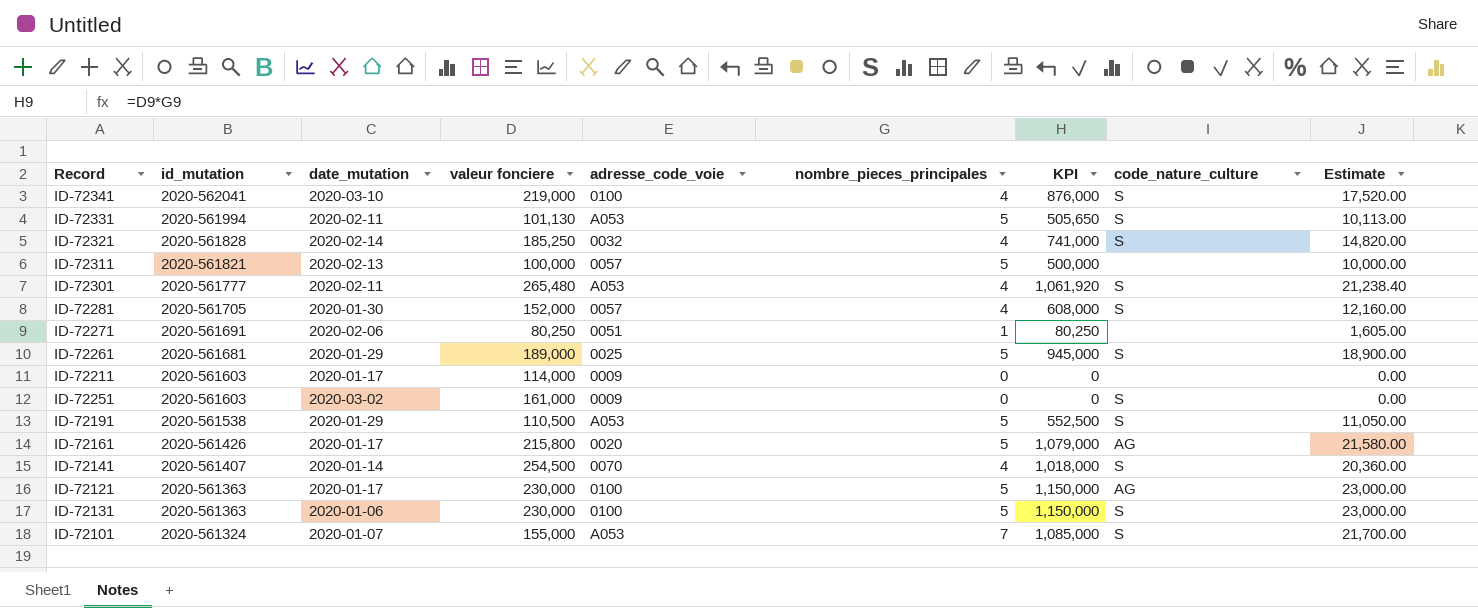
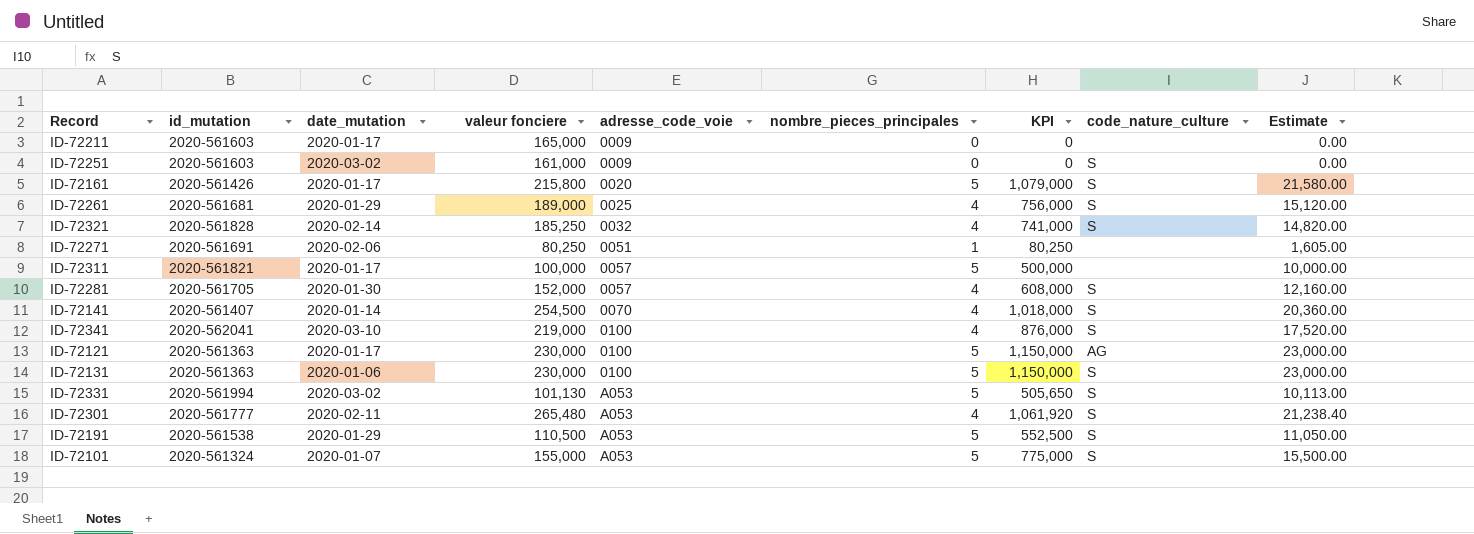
row order: id_mutation descending -> adresse_code_voie ascending
ID-72211 | valeur fonciere: 114,000 -> 165,000
ID-72161 | code_nature_culture: AG -> S
ID-72261 | nombre_pieces_principales: 5 -> 4
ID-72261 | KPI: 945,000 -> 756,000
ID-72261 | Estimate: 18,900.00 -> 15,120.00
ID-72311 | date_mutation: 2020-02-13 -> 2020-01-17
ID-72331 | date_mutation: 2020-02-11 -> 2020-03-02
ID-72101 | nombre_pieces_principales: 7 -> 5
ID-72101 | KPI: 1,085,000 -> 775,000
ID-72101 | Estimate: 21,700.00 -> 15,500.00

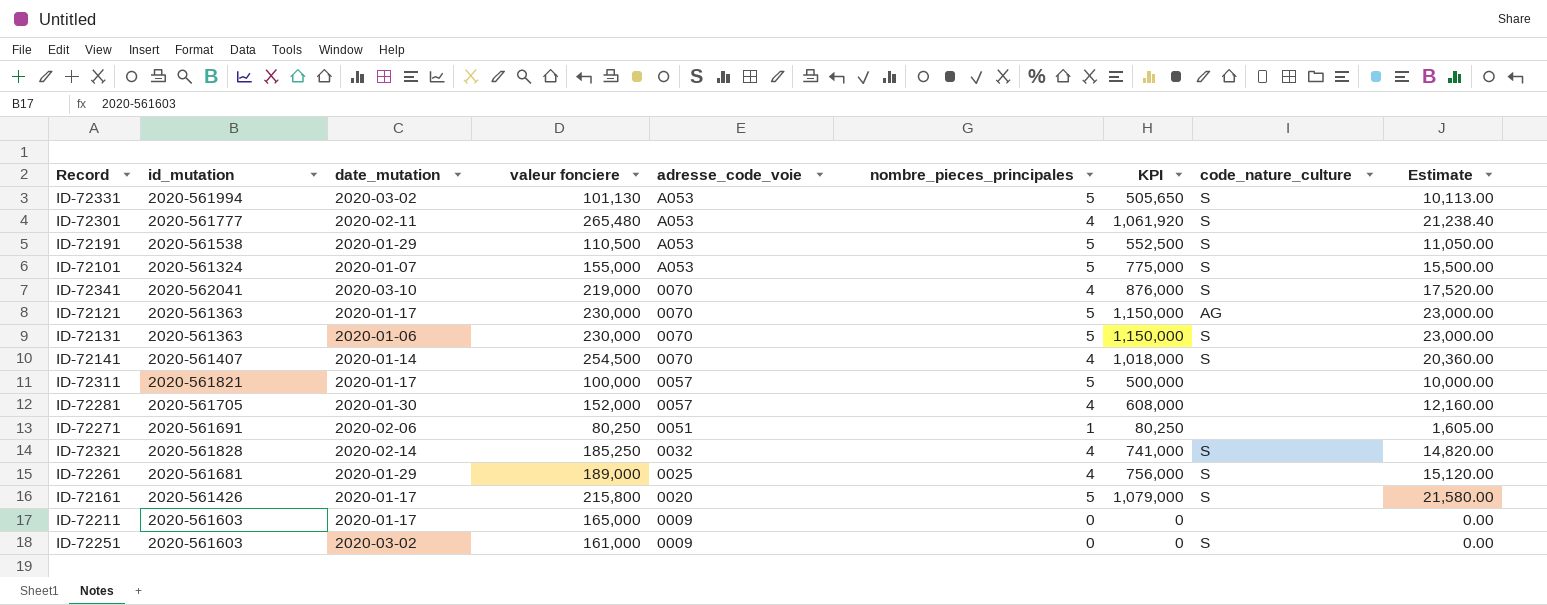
row order: adresse_code_voie ascending -> adresse_code_voie descending
ID-72341 | adresse_code_voie: 0100 -> 0070
ID-72121 | adresse_code_voie: 0100 -> 0070
ID-72131 | adresse_code_voie: 0100 -> 0070
ID-72281 | code_nature_culture: S -> none

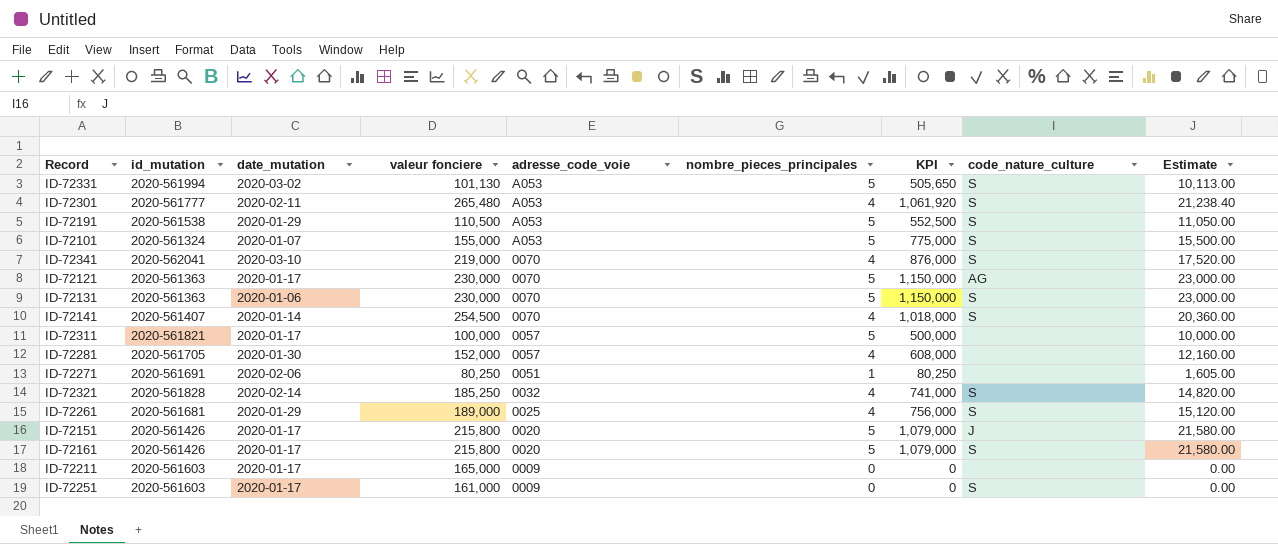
row ID-72151: none -> 2020-561426 | 2020-01-17 | 215,800 | 0020 | 5 | 1,079,000 | J | 21,580.00
ID-72251 | date_mutation: 2020-03-02 -> 2020-01-17

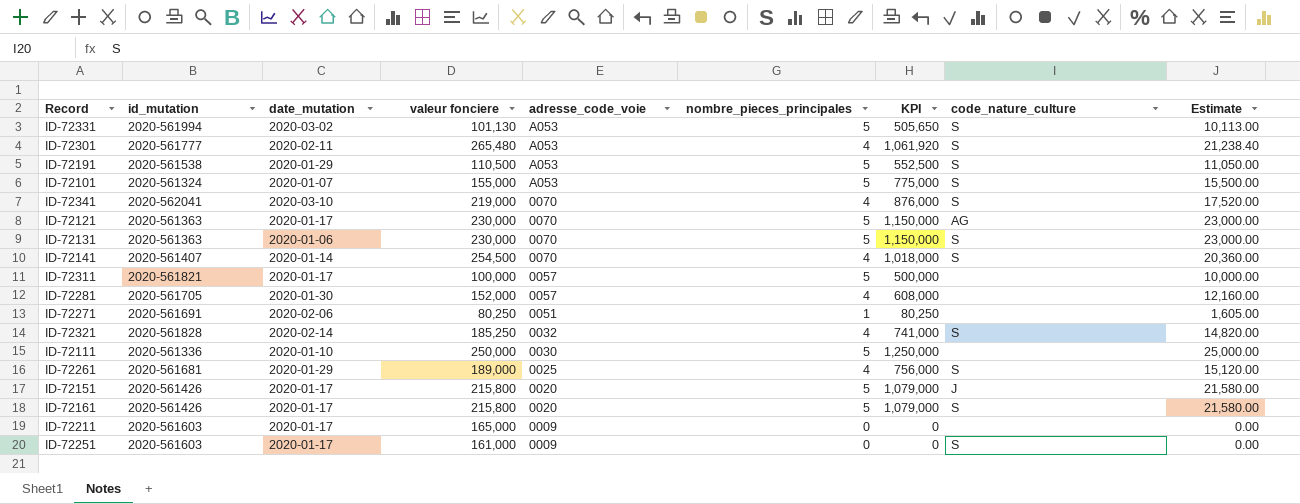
row ID-72111: none -> 2020-561336 | 2020-01-10 | 250,000 | 0030 | 5 | 1,250,000 | none | 25,000.00

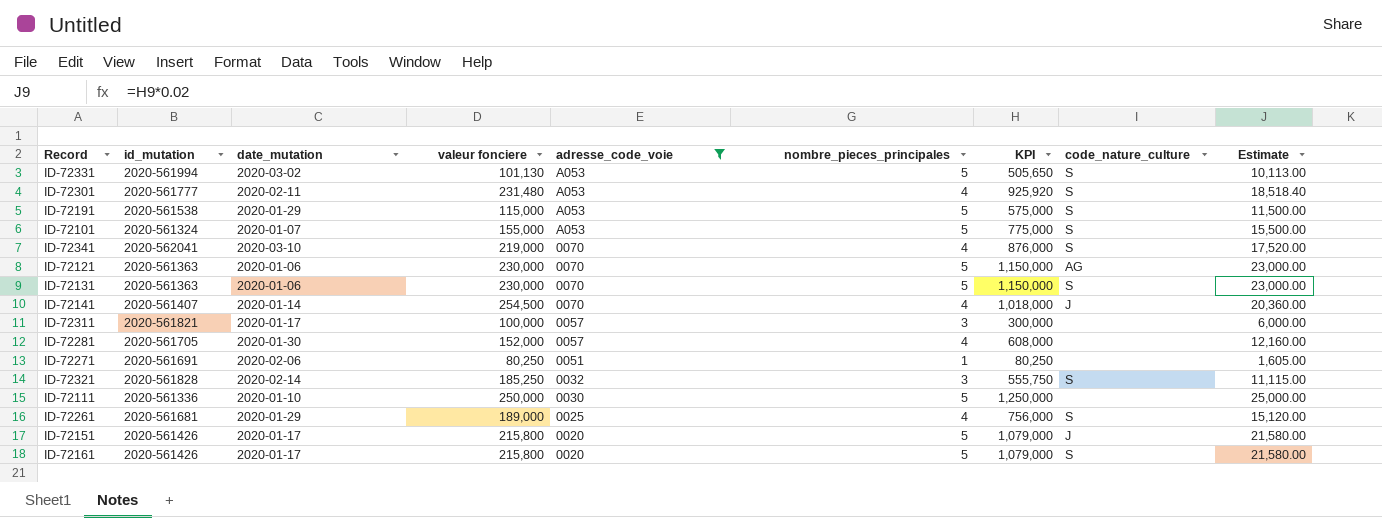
filter: none -> adresse_code_voie != 0009
ID-72301 | valeur fonciere: 265,480 -> 231,480
ID-72301 | KPI: 1,061,920 -> 925,920
ID-72301 | Estimate: 21,238.40 -> 18,518.40
ID-72191 | valeur fonciere: 110,500 -> 115,000
ID-72191 | KPI: 552,500 -> 575,000
ID-72191 | Estimate: 11,050.00 -> 11,500.00
ID-72121 | date_mutation: 2020-01-17 -> 2020-01-06
ID-72141 | code_nature_culture: S -> J
ID-72311 | nombre_pieces_principales: 5 -> 3
ID-72311 | KPI: 500,000 -> 300,000
ID-72311 | Estimate: 10,000.00 -> 6,000.00
ID-72321 | nombre_pieces_principales: 4 -> 3
ID-72321 | KPI: 741,000 -> 555,750
ID-72321 | Estimate: 14,820.00 -> 11,115.00

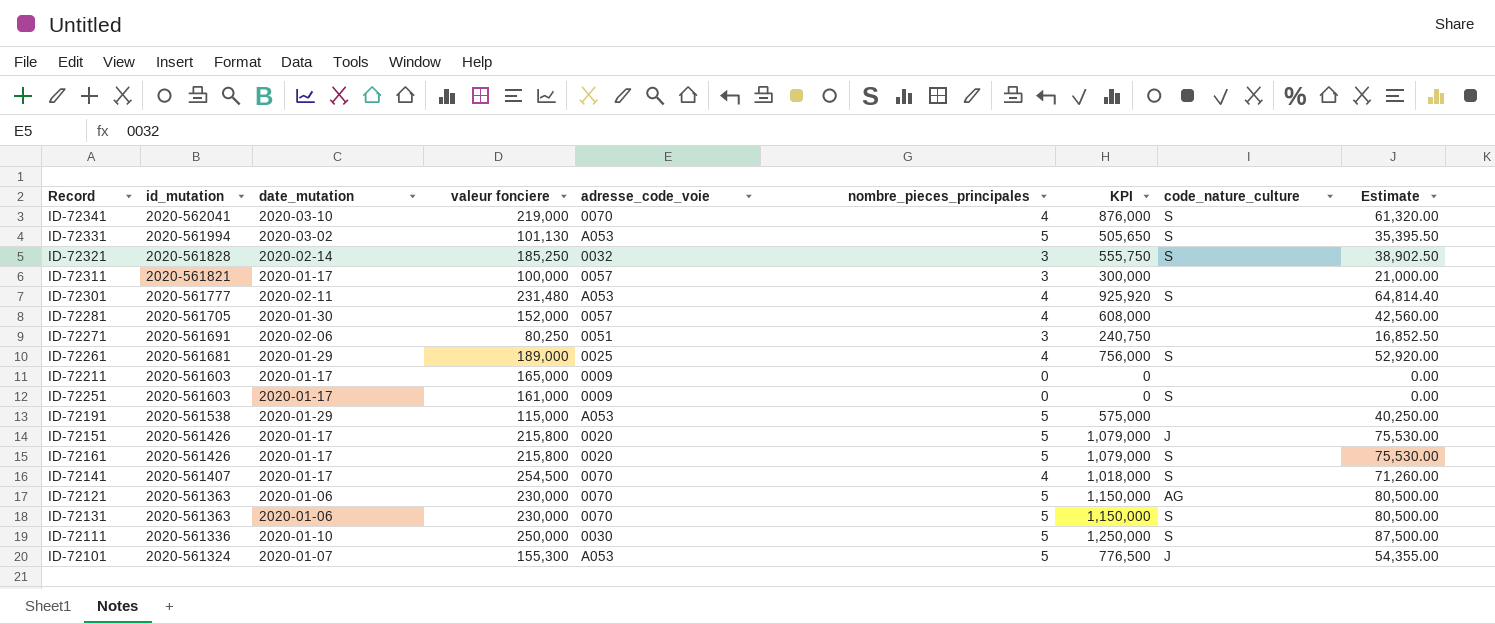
filter: adresse_code_voie != 0009 -> none
row order: adresse_code_voie descending -> id_mutation descending
column Estimate | formula: [KPI] * 0.02 -> [KPI] * 0.07
ID-72271 | nombre_pieces_principales: 1 -> 3
ID-72271 | KPI: 80,250 -> 240,750
ID-72191 | code_nature_culture: S -> none
ID-72141 | date_mutation: 2020-01-14 -> 2020-01-17
ID-72141 | code_nature_culture: J -> S
ID-72111 | code_nature_culture: none -> S
ID-72101 | valeur fonciere: 155,000 -> 155,300
ID-72101 | KPI: 775,000 -> 776,500
ID-72101 | code_nature_culture: S -> J

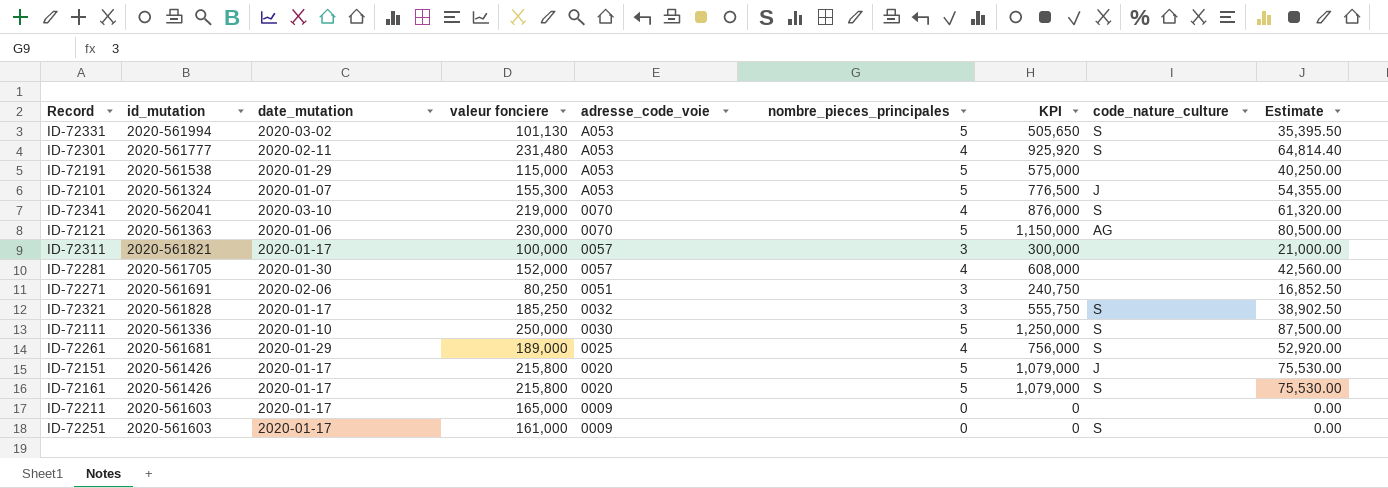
row order: id_mutation descending -> adresse_code_voie descending
row ID-72141: 2020-561407 | 2020-01-17 | 254,500 | 0070 | 4 | 1,018,000 | S | 71,260.00 -> none
row ID-72131: 2020-561363 | 2020-01-06 | 230,000 | 0070 | 5 | 1,150,000 | S | 80,500.00 -> none
ID-72321 | date_mutation: 2020-02-14 -> 2020-01-17

